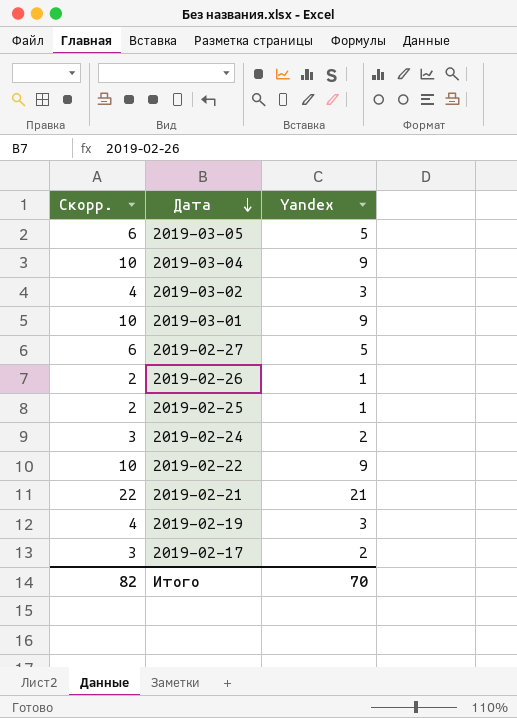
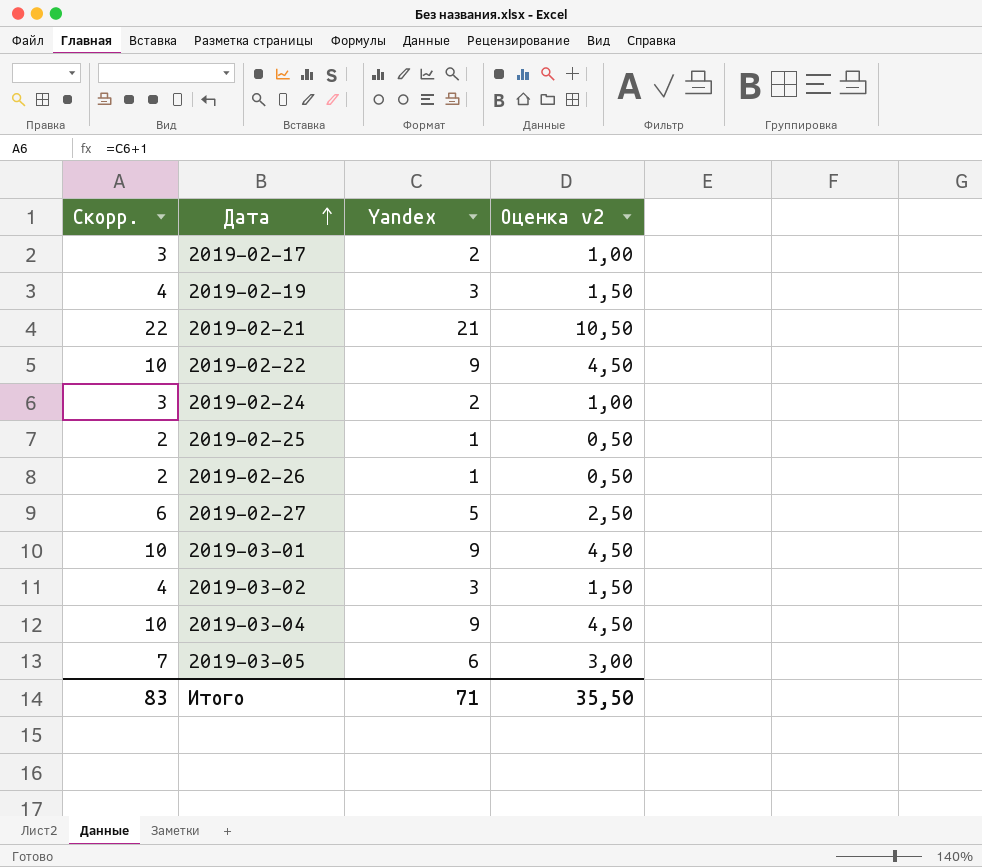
row order: Дата descending -> Дата ascending
column Оценка v2 | formula: none -> [Yandex] * 0,5
2019-03-05 | Скорр.: 6 -> 7
2019-03-05 | Yandex: 5 -> 6
Итого | Скорр.: 82 -> 83
Итого | Yandex: 70 -> 71

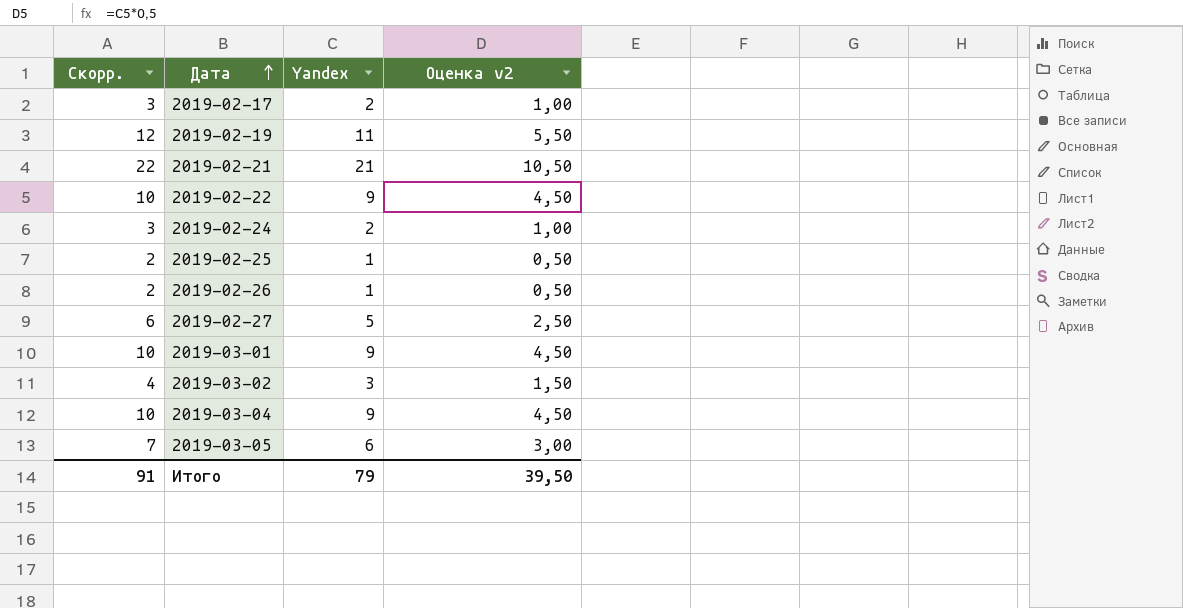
2019-02-19 | Скорр.: 4 -> 12
2019-02-19 | Yandex: 3 -> 11
2019-02-19 | Оценка v2: 1,50 -> 5,50
Итого | Скорр.: 83 -> 91
Итого | Yandex: 71 -> 79
Итого | Оценка v2: 35,50 -> 39,50

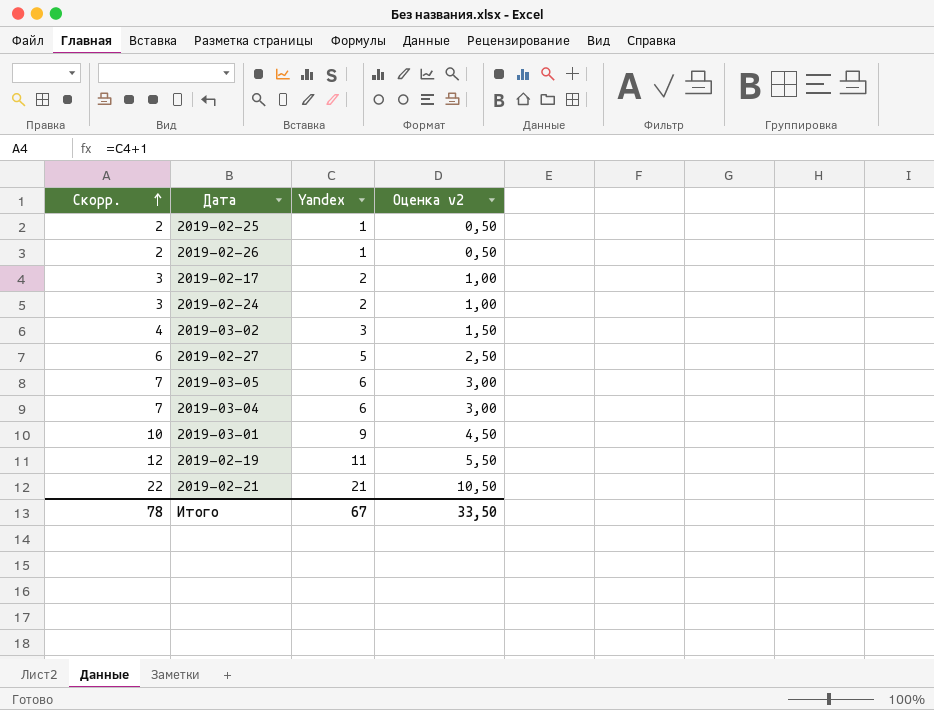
row order: Дата ascending -> Скорр. ascending
row 2019-02-22: 10 | 9 | 4,50 -> none
2019-03-04 | Скорр.: 10 -> 7
2019-03-04 | Yandex: 9 -> 6
2019-03-04 | Оценка v2: 4,50 -> 3,00
Итого | Скорр.: 91 -> 78
Итого | Yandex: 79 -> 67
Итого | Оценка v2: 39,50 -> 33,50

